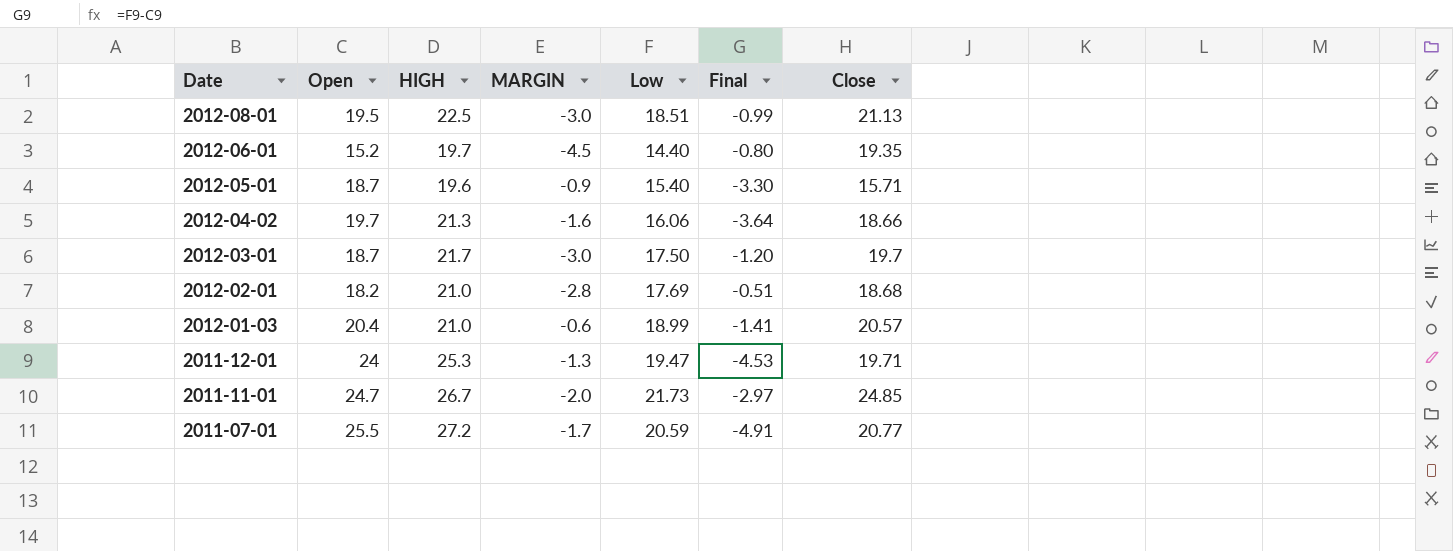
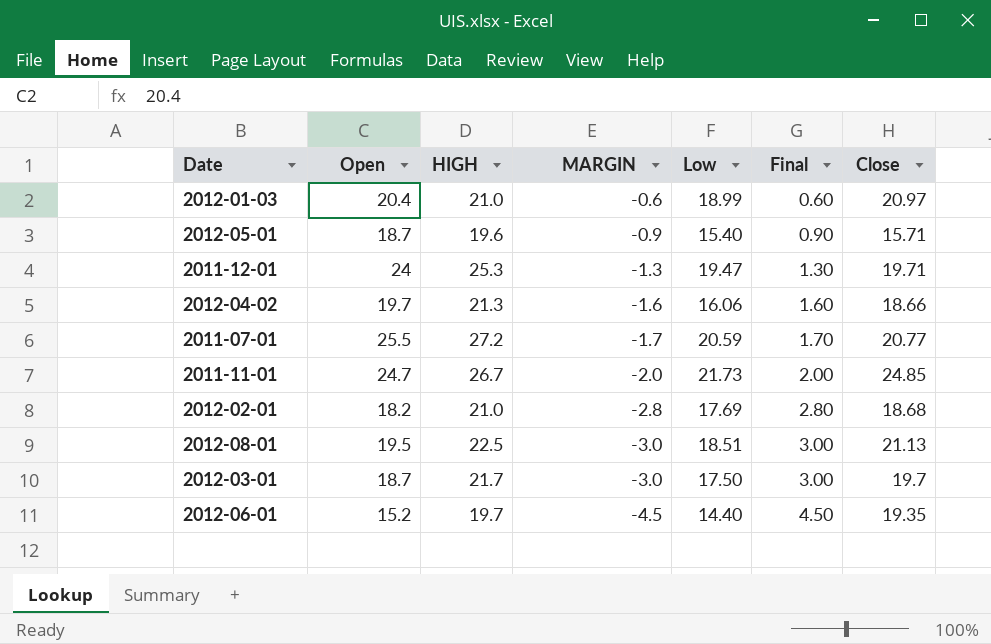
row order: Date descending -> MARGIN descending
column Final | formula: [Low] - [Open] -> [HIGH] - [Open]
2012-01-03 | Close: 20.57 -> 20.97

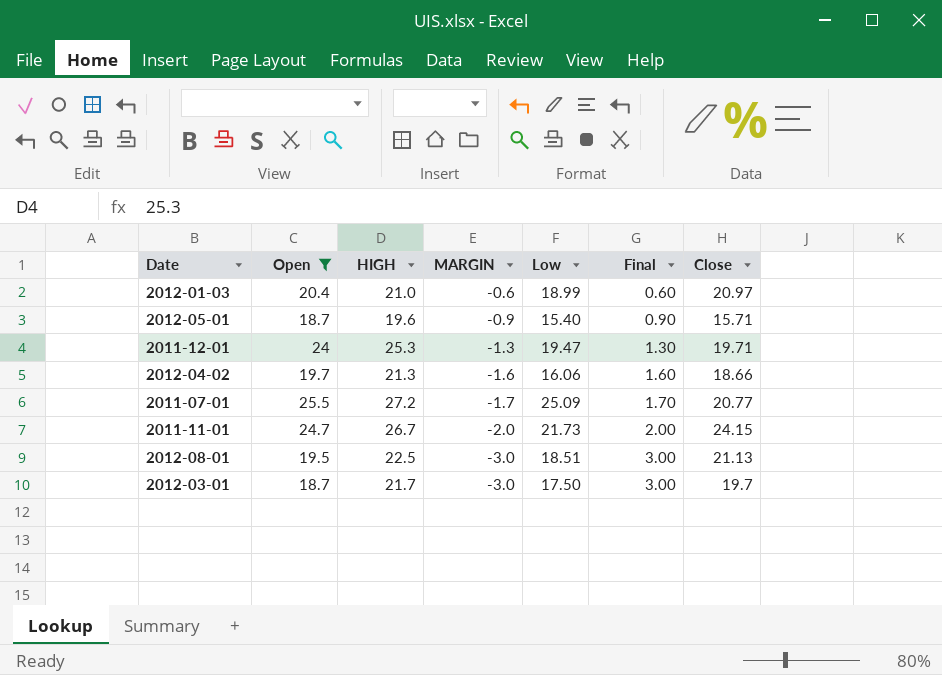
filter: none -> Open >= 18.7
2011-07-01 | Low: 20.59 -> 25.09
2011-11-01 | Close: 24.85 -> 24.15

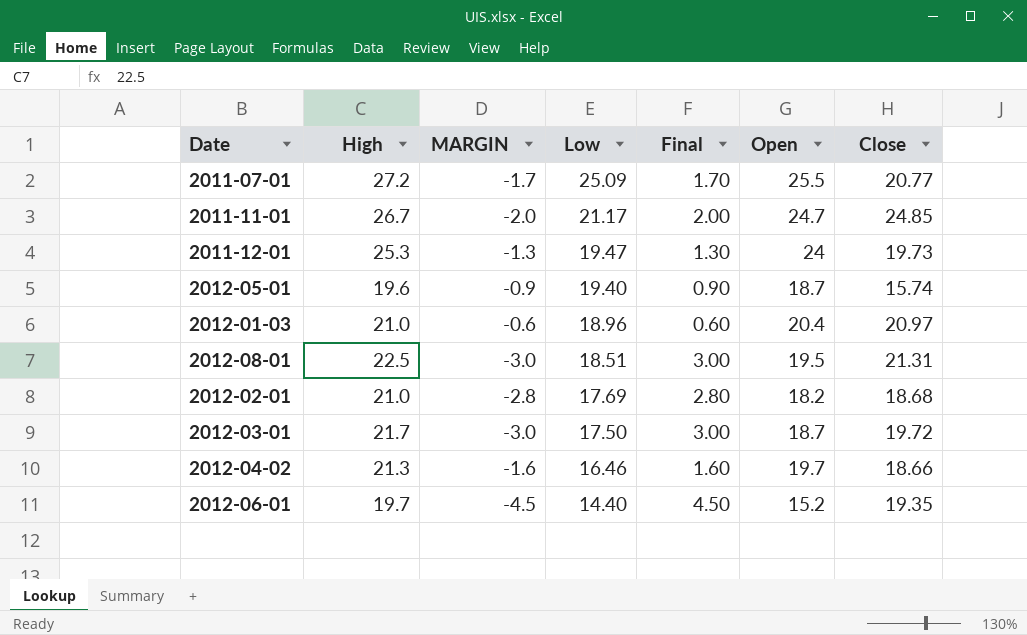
filter: Open >= 18.7 -> none
row order: MARGIN descending -> Low descending
column name: HIGH -> High
column Open | position: 2 -> 6
2011-11-01 | Low: 21.73 -> 21.17
2011-11-01 | Close: 24.15 -> 24.85
2011-12-01 | Close: 19.71 -> 19.73
2012-05-01 | Low: 15.40 -> 19.40
2012-05-01 | Close: 15.71 -> 15.74
2012-01-03 | Low: 18.99 -> 18.96
2012-08-01 | Close: 21.13 -> 21.31
2012-03-01 | Close: 19.7 -> 19.72
2012-04-02 | Low: 16.06 -> 16.46

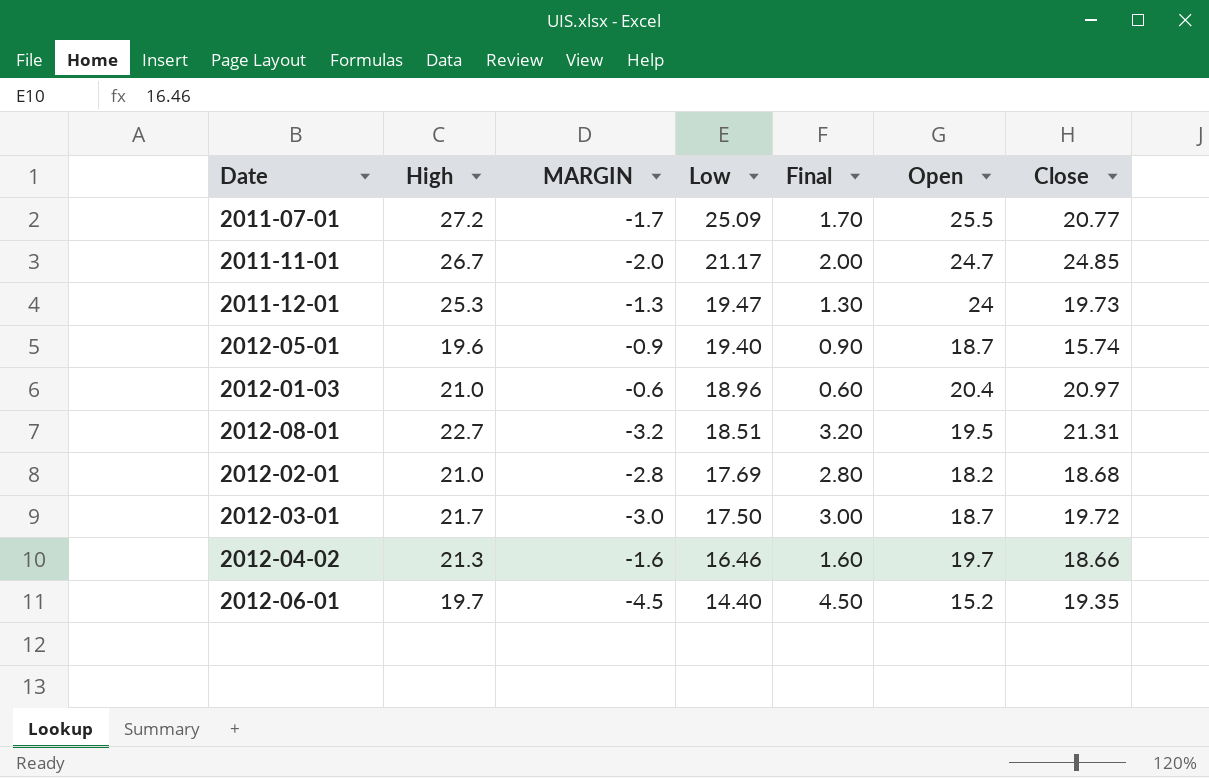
2012-08-01 | High: 22.5 -> 22.7
2012-08-01 | MARGIN: -3.0 -> -3.2
2012-08-01 | Final: 3.00 -> 3.20

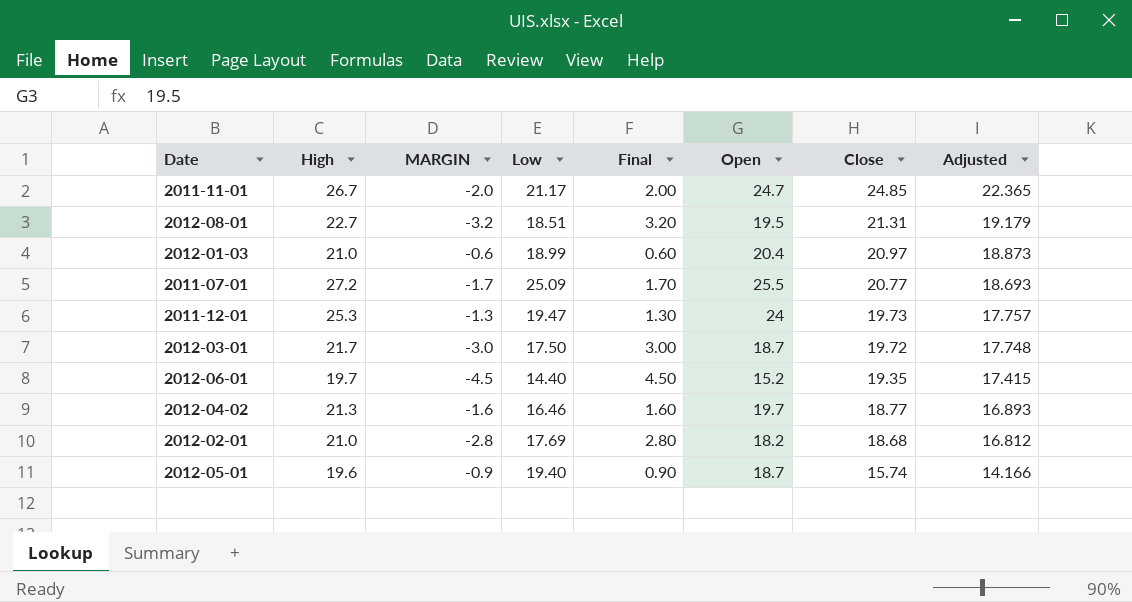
row order: Low descending -> Close descending
column Adjusted | formula: none -> [Close] * 0.9
2012-01-03 | Low: 18.96 -> 18.99
2012-04-02 | Close: 18.66 -> 18.77

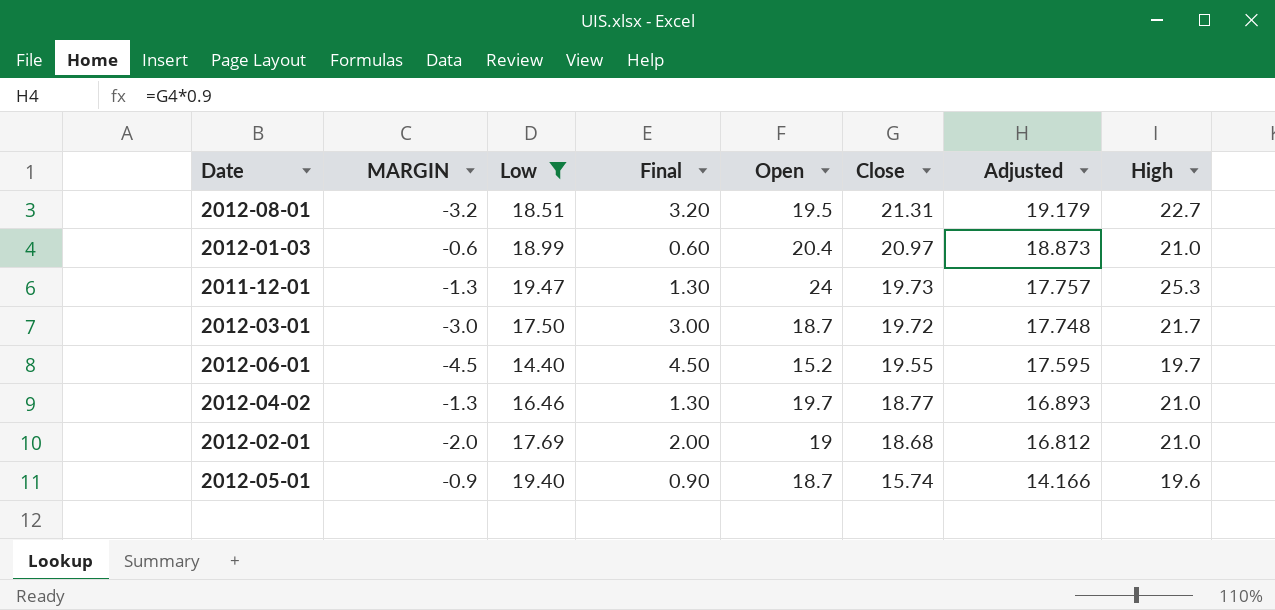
filter: none -> Low <= 19.47
column High | position: 2 -> 8
2012-06-01 | Close: 19.35 -> 19.55
2012-06-01 | Adjusted: 17.415 -> 17.595
2012-04-02 | MARGIN: -1.6 -> -1.3
2012-04-02 | Final: 1.60 -> 1.30
2012-04-02 | High: 21.3 -> 21.0
2012-02-01 | MARGIN: -2.8 -> -2.0
2012-02-01 | Final: 2.80 -> 2.00
2012-02-01 | Open: 18.2 -> 19

